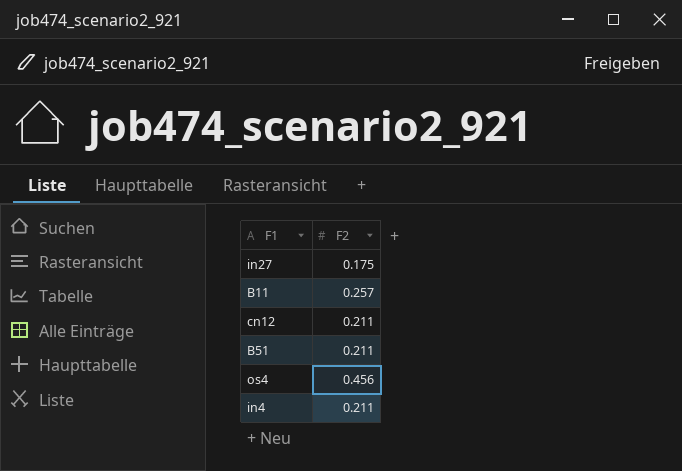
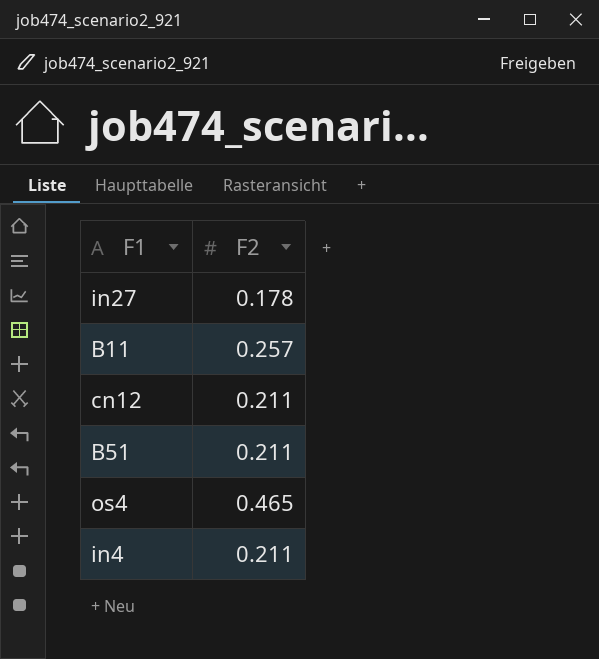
in27 | F2: 0.175 -> 0.178
os4 | F2: 0.456 -> 0.465

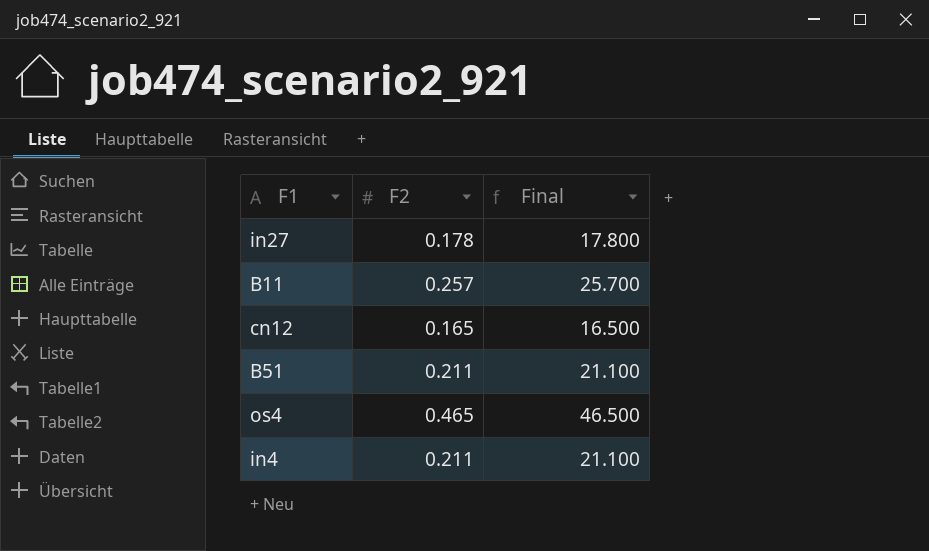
column Final | formula: none -> [F2] * 100
cn12 | F2: 0.211 -> 0.165

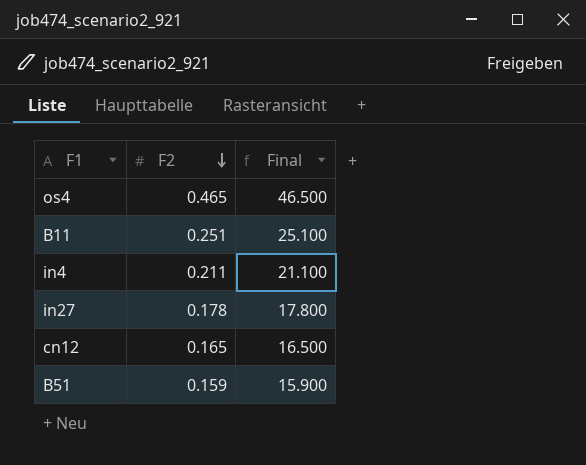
row order: none -> F2 descending
B11 | F2: 0.257 -> 0.251
B11 | Final: 25.700 -> 25.100
B51 | F2: 0.211 -> 0.159
B51 | Final: 21.100 -> 15.900

